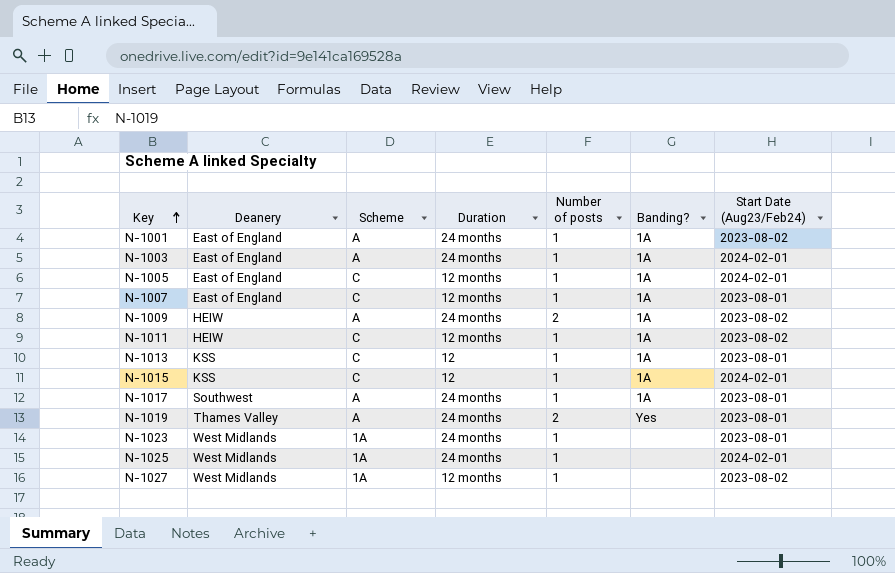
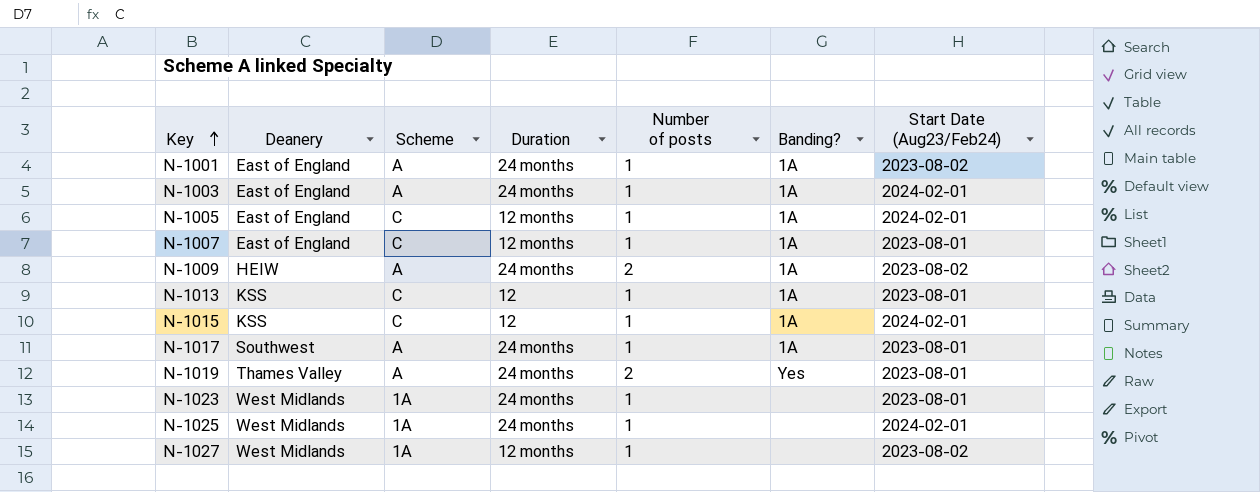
row N-1011: HEIW | C | 12 months | 1 | 1A | 2023-08-02 -> none

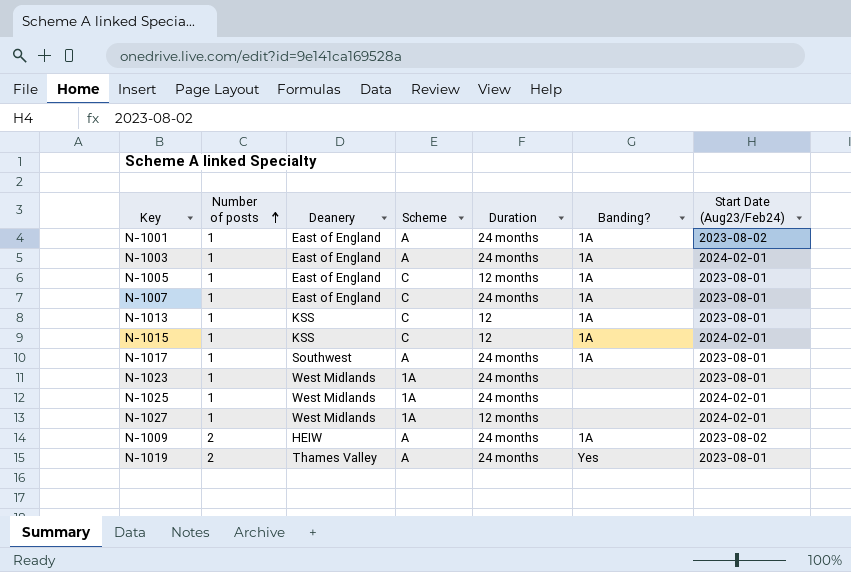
row order: Key ascending -> Number of posts ascending
column Number of posts | position: 5 -> 2
N-1005 | Start Date (Aug23/Feb24): 2024-02-01 -> 2023-08-01
N-1007 | Duration: 12 months -> 24 months
N-1027 | Start Date (Aug23/Feb24): 2023-08-02 -> 2024-02-01

